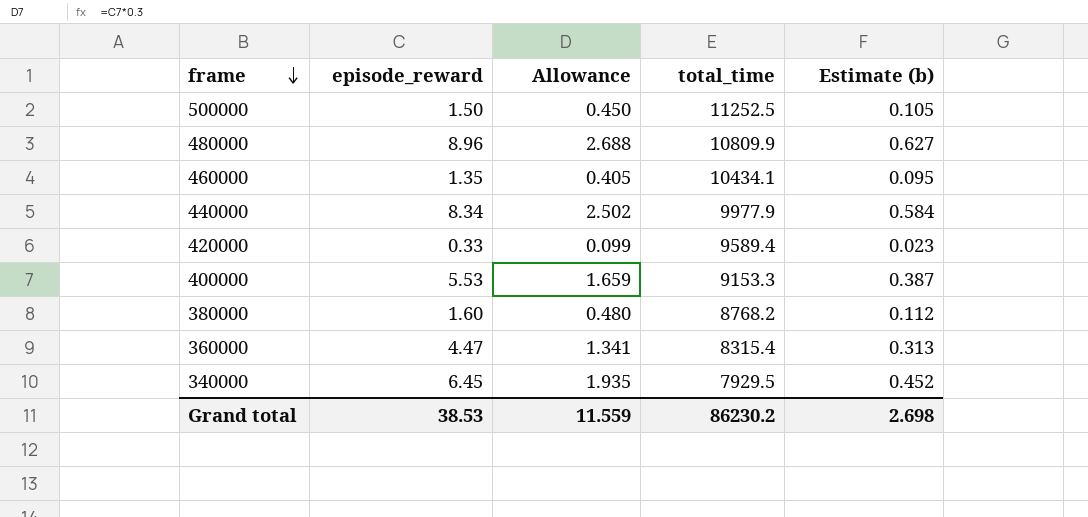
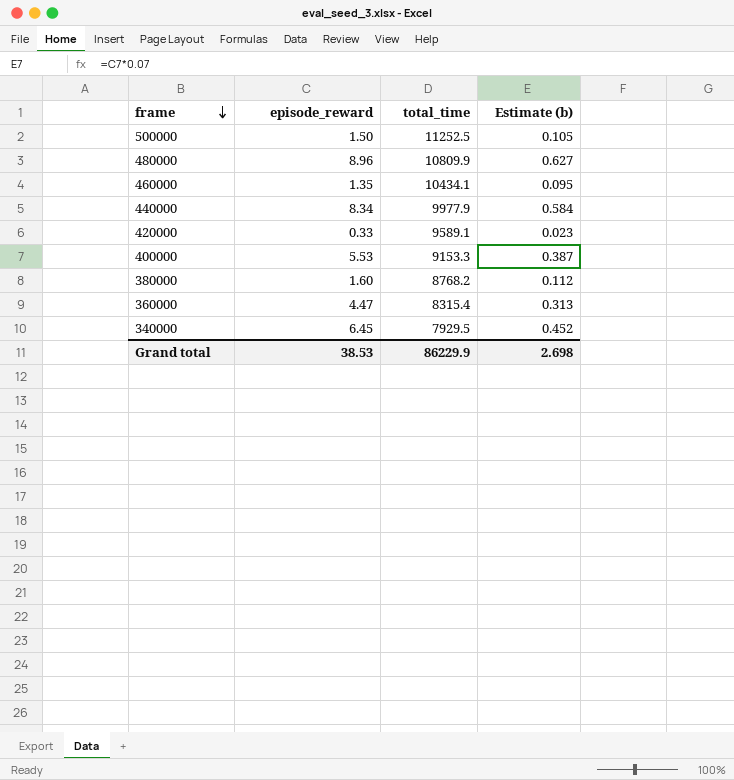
column Allowance | formula: [episode_reward] * 0.3 -> none
420000 | total_time: 9589.4 -> 9589.1
Grand total | total_time: 86230.2 -> 86229.9

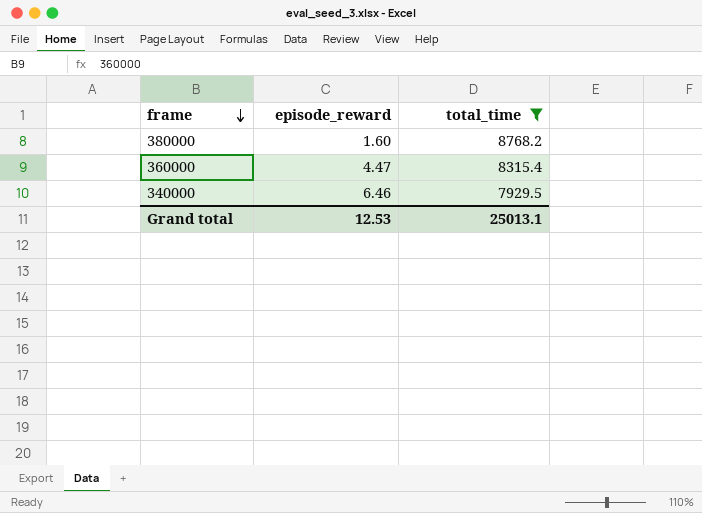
filter: none -> total_time <= 8768.2
column Estimate (b) | formula: [episode_reward] * 0.07 -> none
340000 | episode_reward: 6.45 -> 6.46
Grand total | episode_reward: 38.53 -> 12.53
Grand total | total_time: 86229.9 -> 25013.1

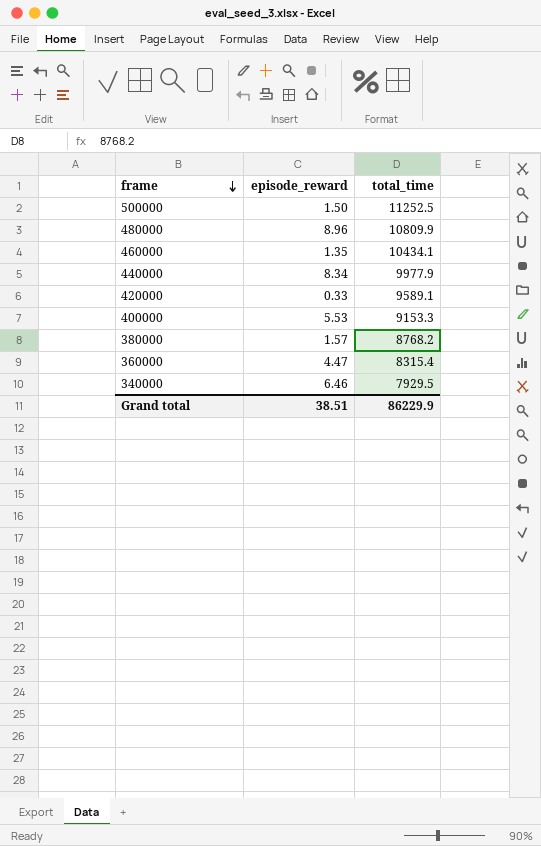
filter: total_time <= 8768.2 -> none
380000 | episode_reward: 1.60 -> 1.57
Grand total | episode_reward: 12.53 -> 38.51
Grand total | total_time: 25013.1 -> 86229.9

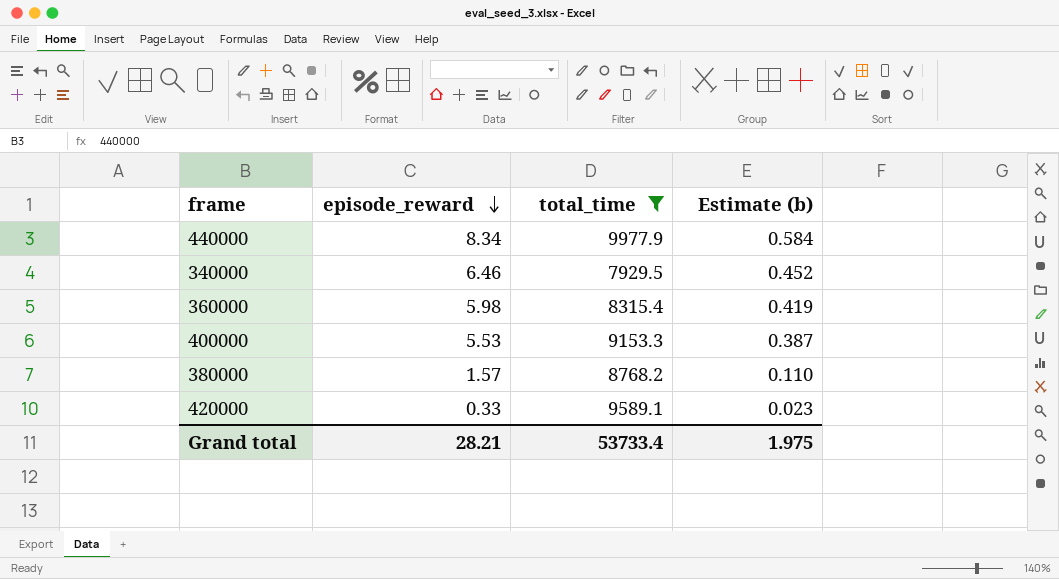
filter: none -> total_time <= 9977.9
row order: frame descending -> episode_reward descending
column Estimate (b) | formula: none -> [episode_reward] * 0.07
360000 | episode_reward: 4.47 -> 5.98
Grand total | episode_reward: 38.51 -> 28.21
Grand total | total_time: 86229.9 -> 53733.4

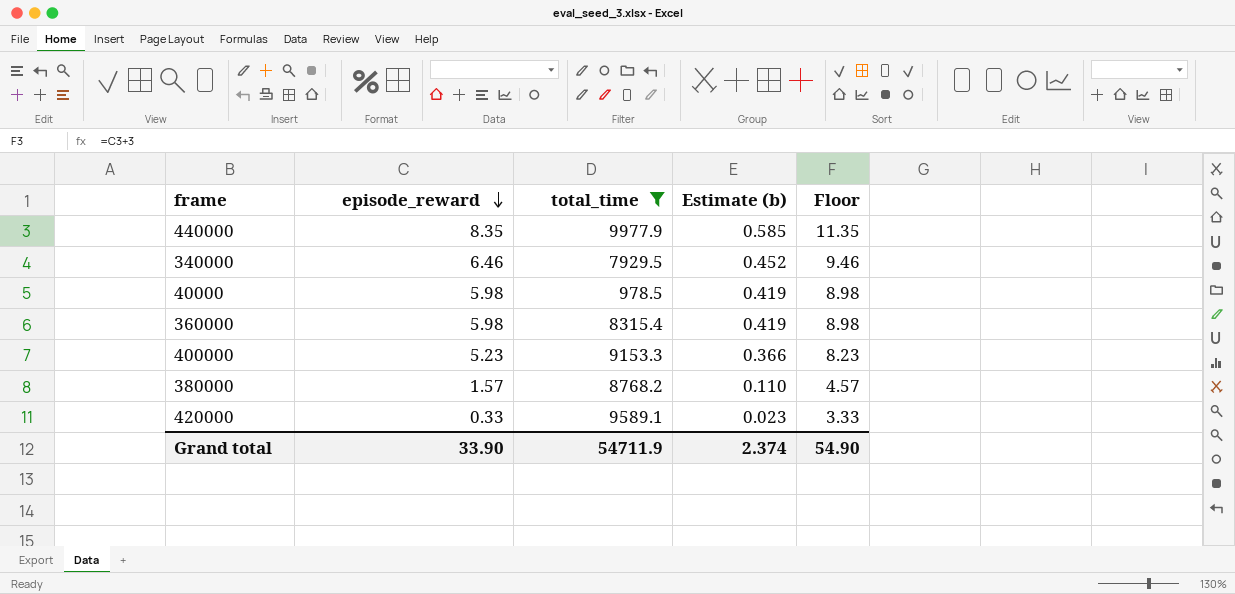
column Floor | formula: none -> [episode_reward] + 3
440000 | episode_reward: 8.34 -> 8.35
440000 | Estimate (b): 0.584 -> 0.585
row 40000: none -> 5.98 | 978.5 | 0.419 | 8.98
400000 | episode_reward: 5.53 -> 5.23
400000 | Estimate (b): 0.387 -> 0.366
Grand total | episode_reward: 28.21 -> 33.90
Grand total | total_time: 53733.4 -> 54711.9
Grand total | Estimate (b): 1.975 -> 2.374

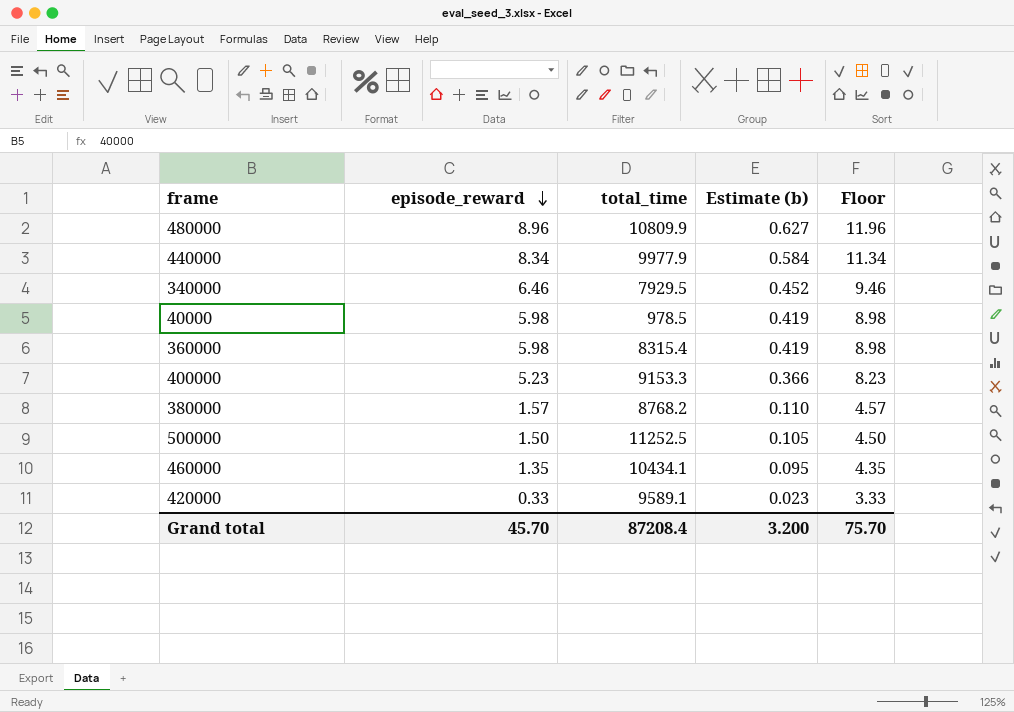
filter: total_time <= 9977.9 -> none
440000 | episode_reward: 8.35 -> 8.34
440000 | Estimate (b): 0.585 -> 0.584
440000 | Floor: 11.35 -> 11.34
Grand total | episode_reward: 33.90 -> 45.70
Grand total | total_time: 54711.9 -> 87208.4
Grand total | Estimate (b): 2.374 -> 3.200
Grand total | Floor: 54.90 -> 75.70

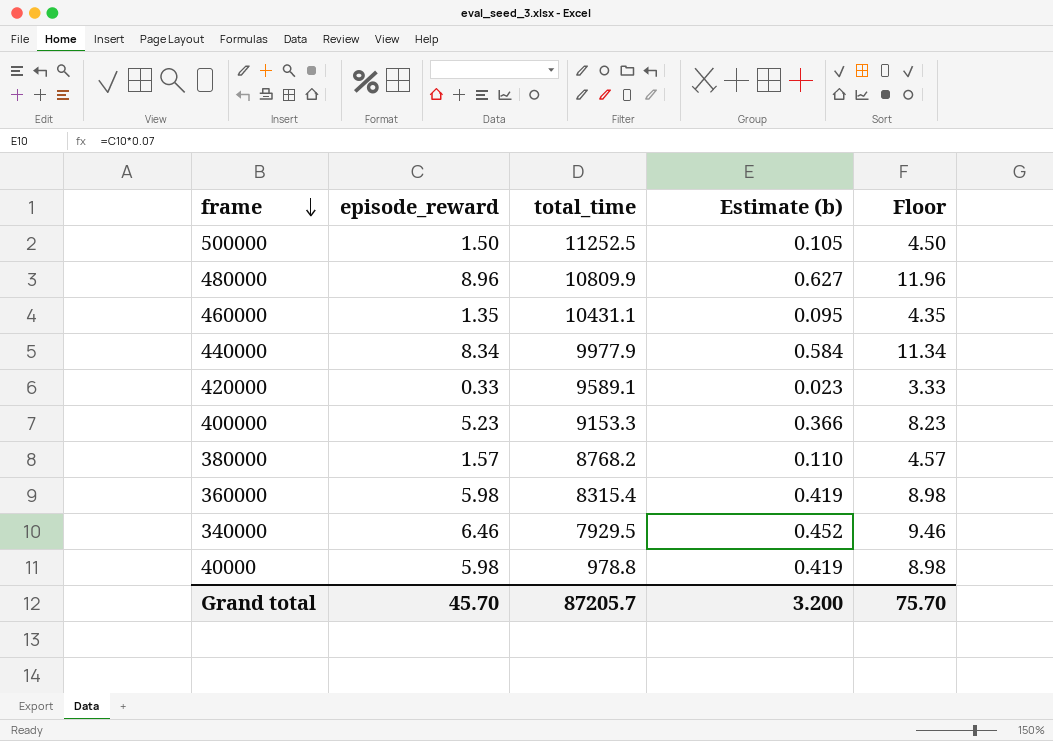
row order: episode_reward descending -> frame descending
460000 | total_time: 10434.1 -> 10431.1
40000 | total_time: 978.5 -> 978.8
Grand total | total_time: 87208.4 -> 87205.7

